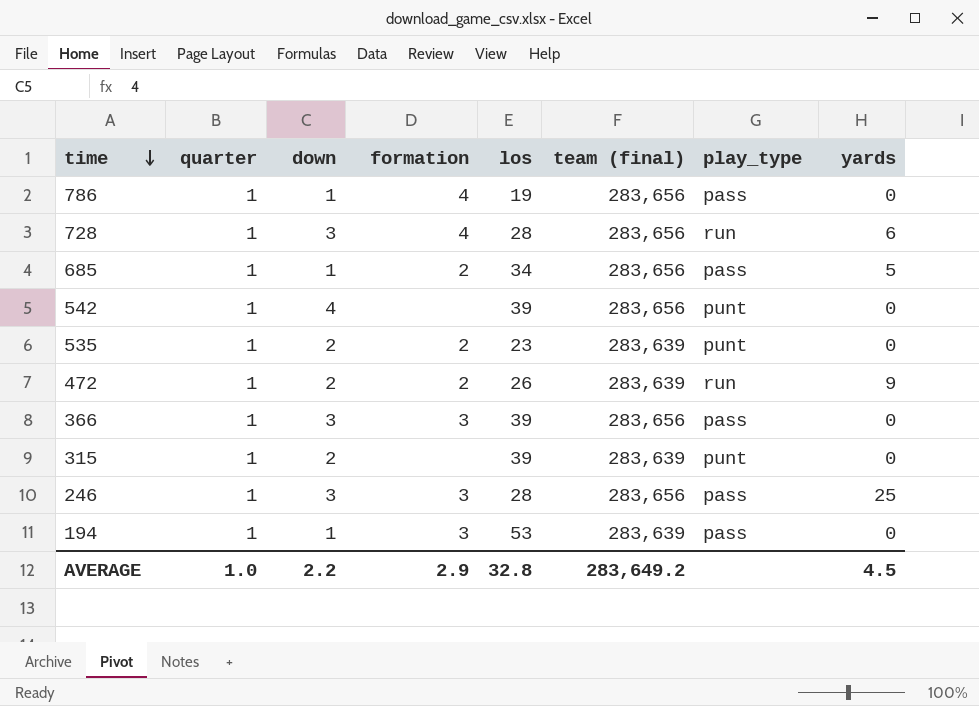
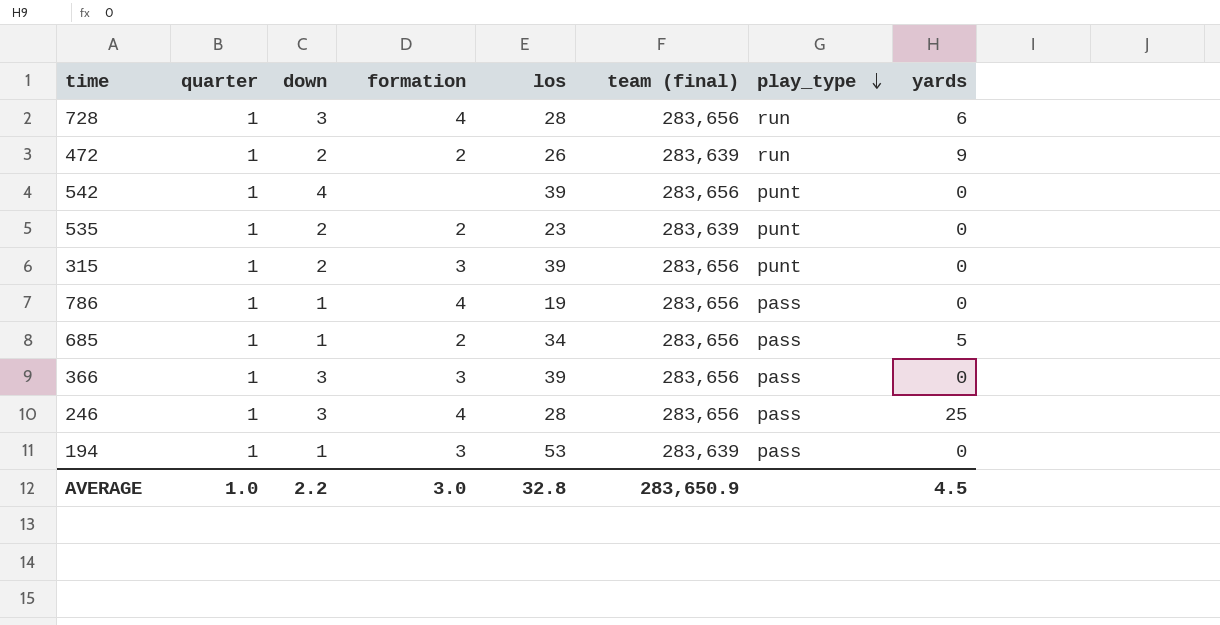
row order: time descending -> play_type descending
315 | formation: none -> 3
315 | team (final): 283,639 -> 283,656
246 | formation: 3 -> 4
AVERAGE | formation: 2.9 -> 3.0
AVERAGE | team (final): 283,649.2 -> 283,650.9

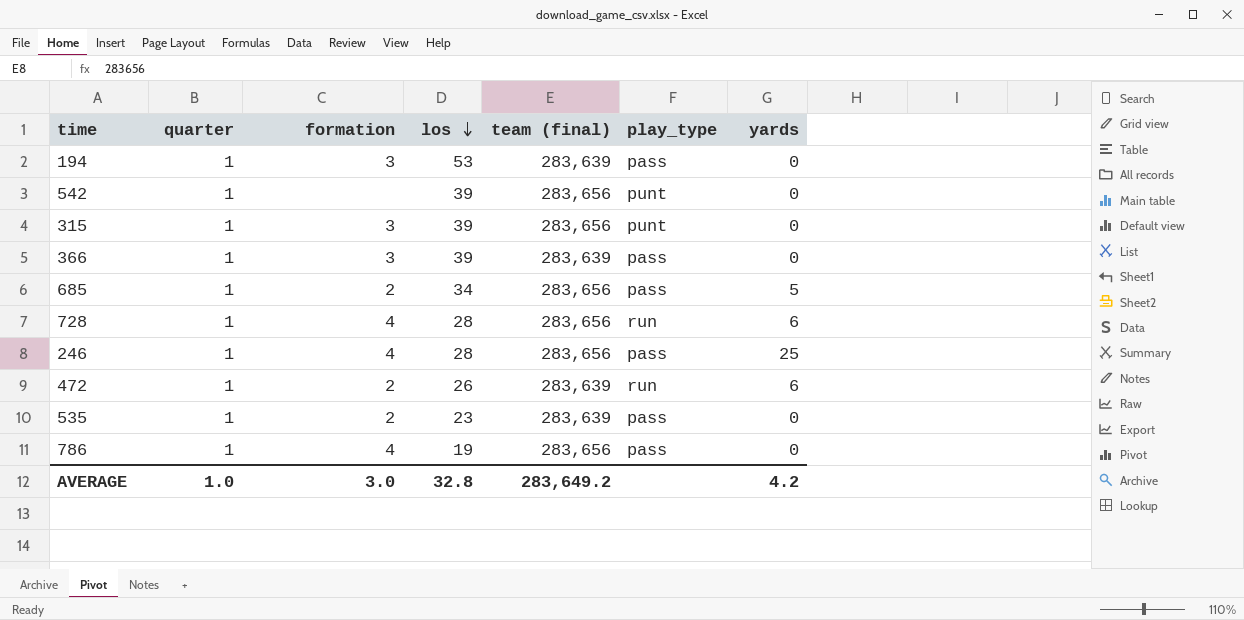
row order: play_type descending -> los descending
column down | position: 3 -> none
366 | team (final): 283,656 -> 283,639
472 | yards: 9 -> 6
535 | play_type: punt -> pass
AVERAGE | team (final): 283,650.9 -> 283,649.2
AVERAGE | yards: 4.5 -> 4.2

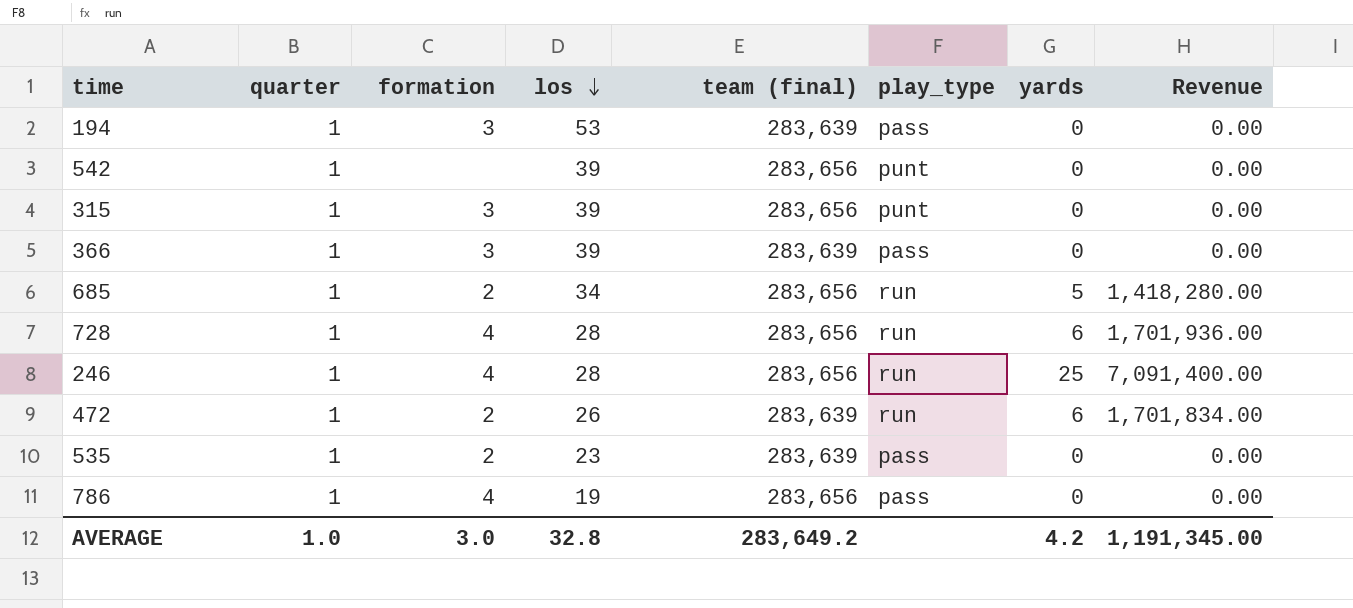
column Revenue | formula: none -> [team (final)] * [yards]
685 | play_type: pass -> run
246 | play_type: pass -> run

